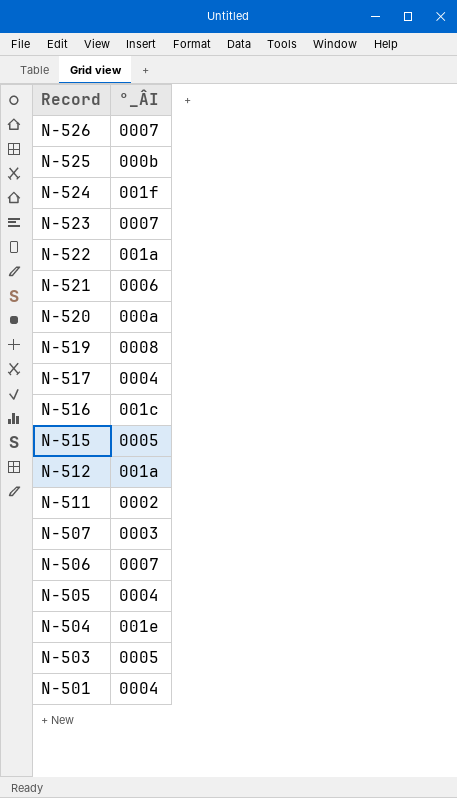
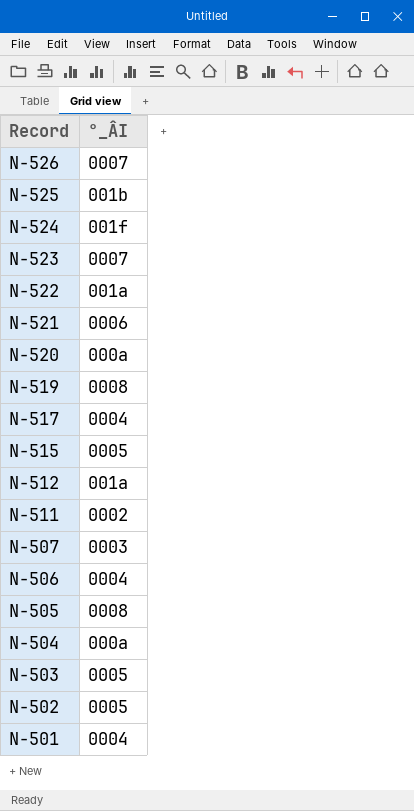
row N-516: 001c -> none
N-525 | °_ÂI: 000b -> 001b
N-506 | °_ÂI: 0007 -> 0004
N-505 | °_ÂI: 0004 -> 0008
N-504 | °_ÂI: 001e -> 000a
row N-502: none -> 0005

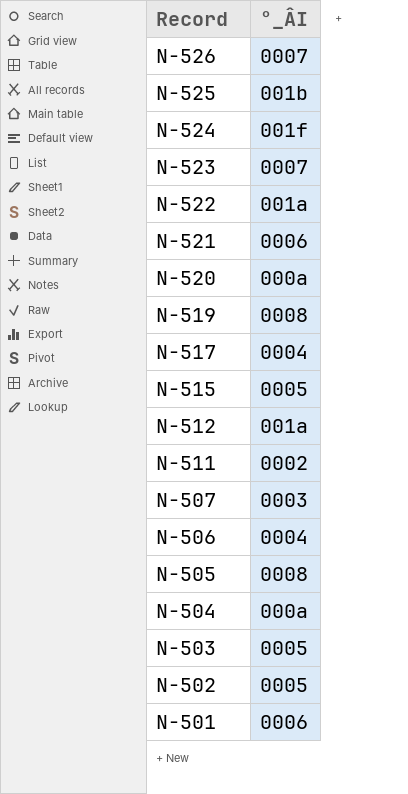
N-501 | °_ÂI: 0004 -> 0006

